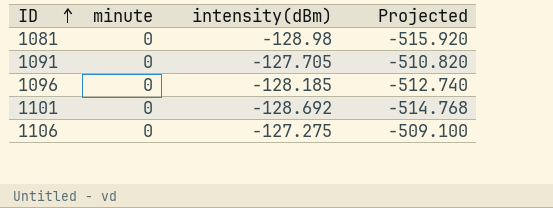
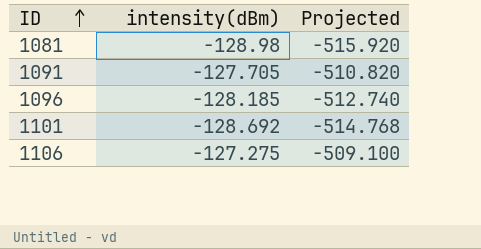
column minute | position: 2 -> none

